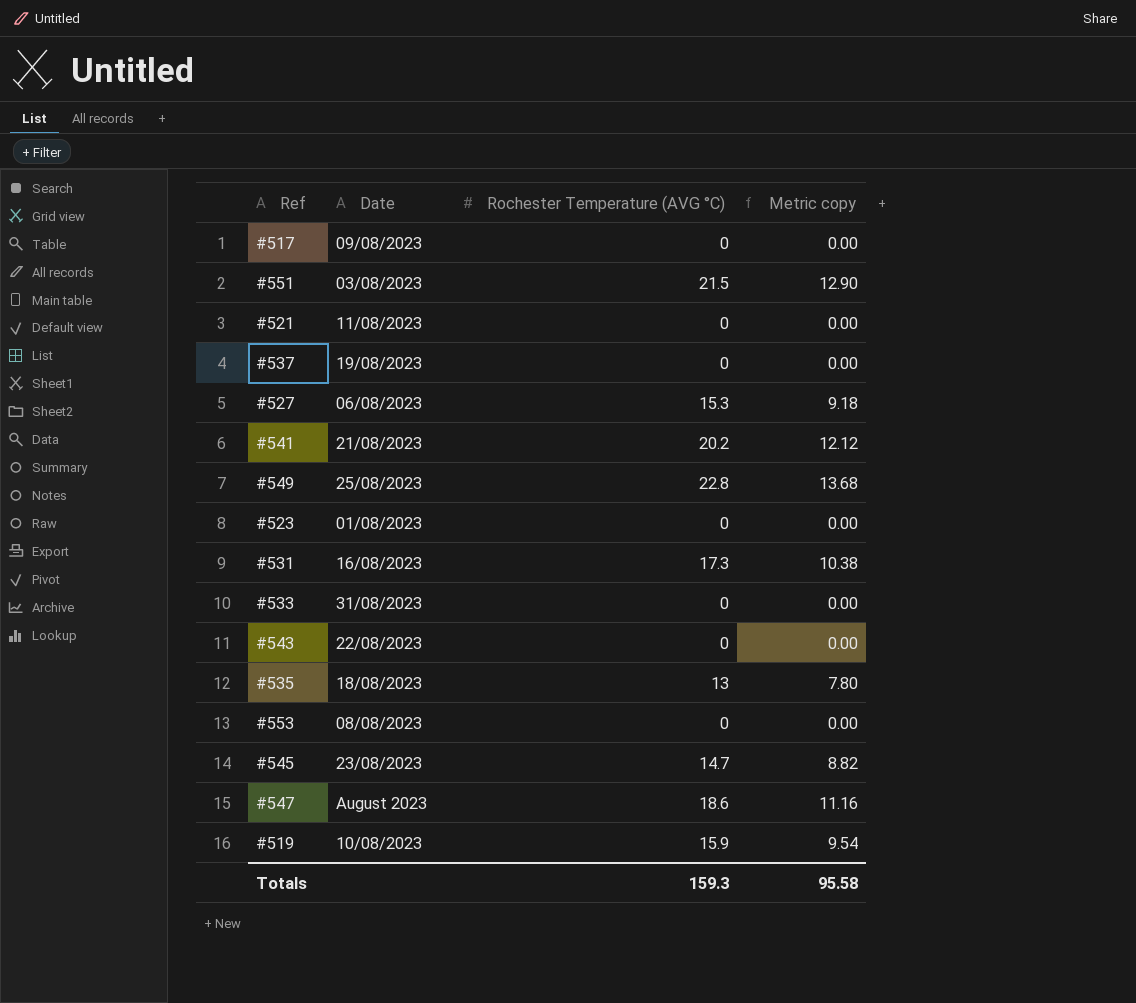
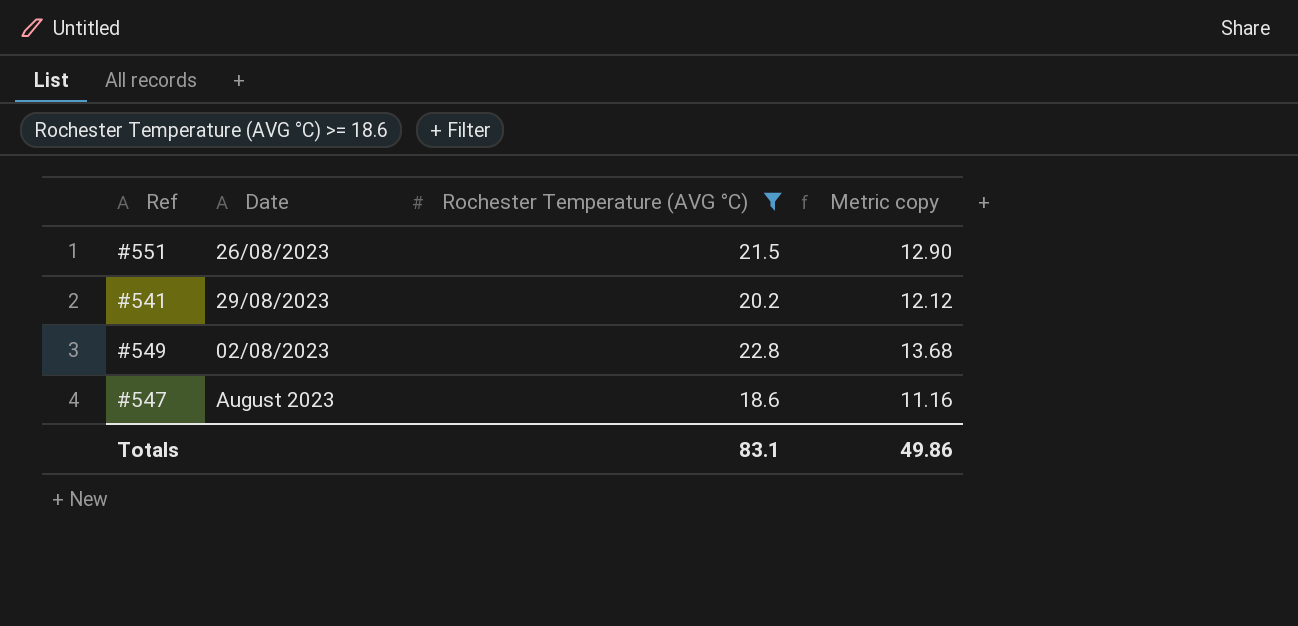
filter: none -> Rochester Temperature (AVG °C) >= 18.6
#551 | Date: 03/08/2023 -> 26/08/2023
#541 | Date: 21/08/2023 -> 29/08/2023
#549 | Date: 25/08/2023 -> 02/08/2023
Totals | Rochester Temperature (AVG °C): 159.3 -> 83.1
Totals | Metric copy: 95.58 -> 49.86

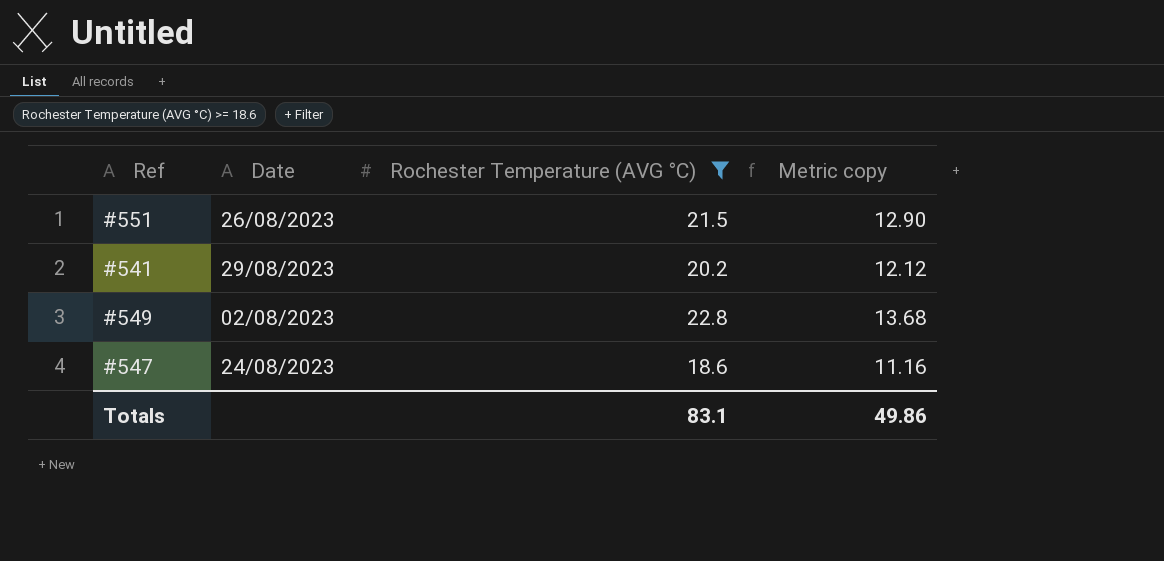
#547 | Date: August 2023 -> 24/08/2023

